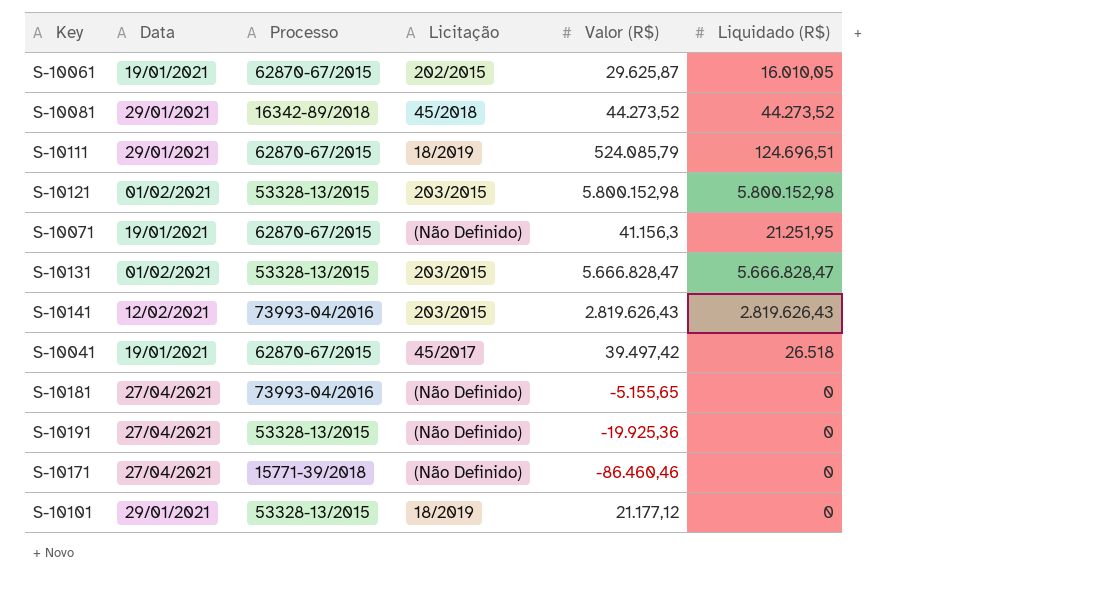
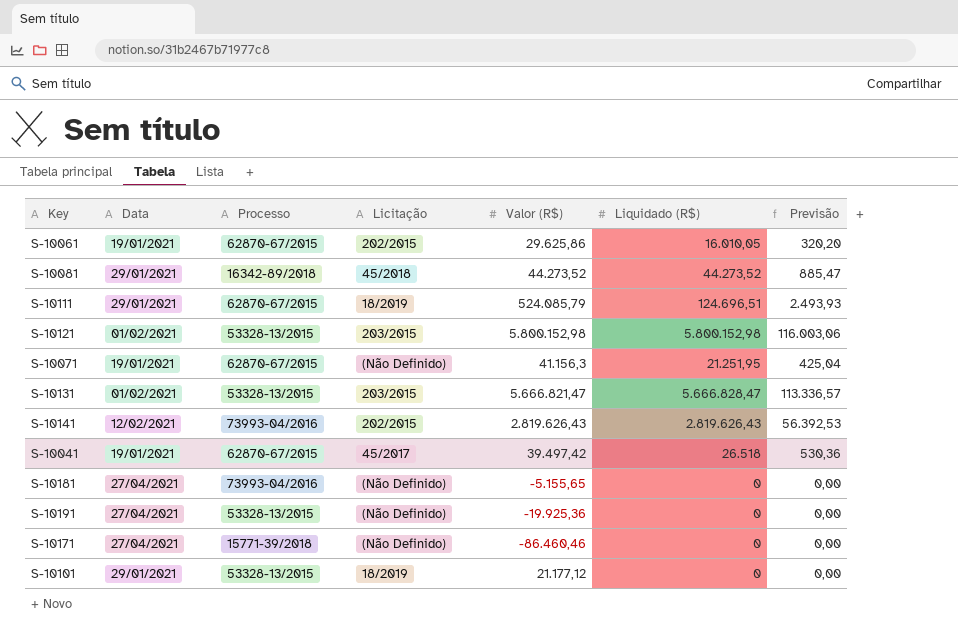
column Previsão | formula: none -> [Liquidado (R$)] * 0,02
S-10061 | Valor (R$): 29.625,87 -> 29.625,86
S-10131 | Valor (R$): 5.666.828,47 -> 5.666.821,47
S-10141 | Licitação: 203/2015 -> 202/2015

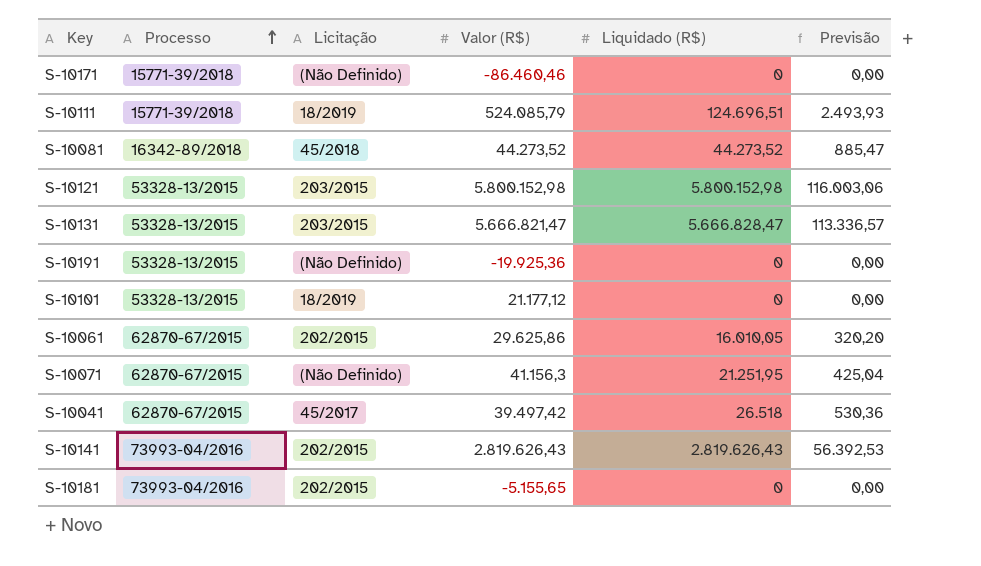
row order: none -> Processo ascending
column Data | position: 2 -> none
S-10111 | Processo: 62870-67/2015 -> 15771-39/2018
S-10181 | Licitação: (Não Definido) -> 202/2015

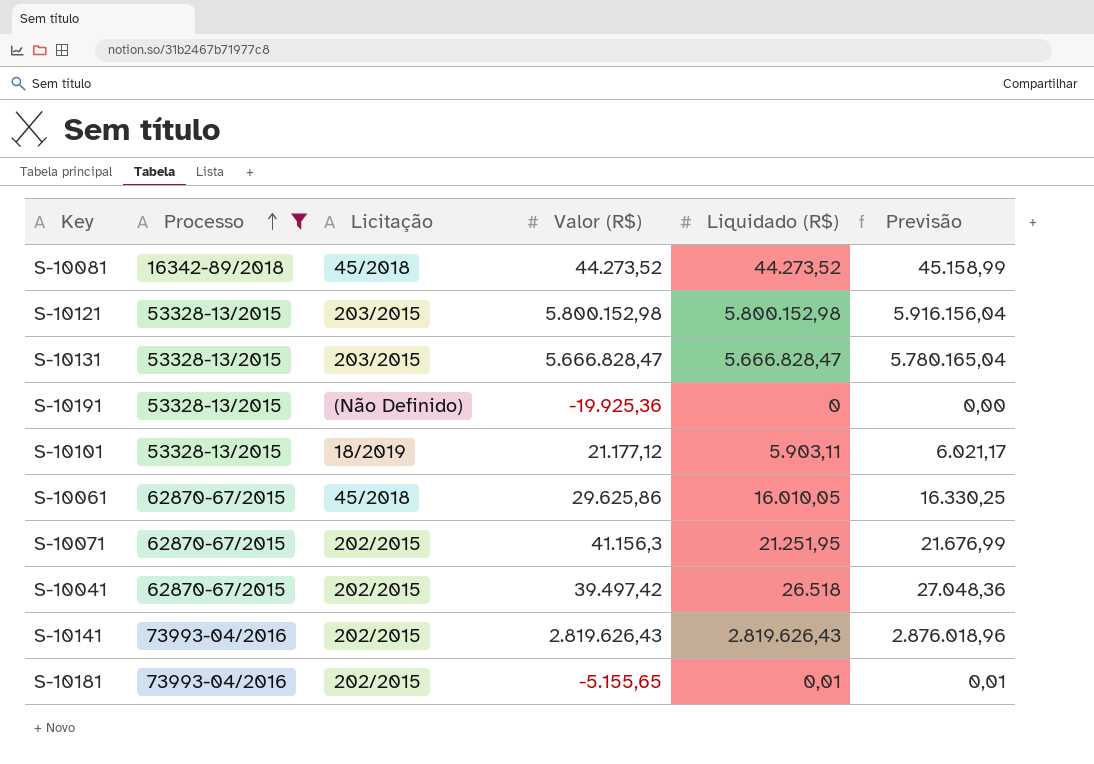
filter: none -> Processo != 15771-39/2018
column Previsão | formula: [Liquidado (R$)] * 0,02 -> [Liquidado (R$)] * 1,02
S-10131 | Valor (R$): 5.666.821,47 -> 5.666.828,47
S-10101 | Liquidado (R$): 0 -> 5.903,11
S-10061 | Licitação: 202/2015 -> 45/2018
S-10071 | Licitação: (Não Definido) -> 202/2015
S-10041 | Licitação: 45/2017 -> 202/2015
S-10181 | Liquidado (R$): 0 -> 0,01

